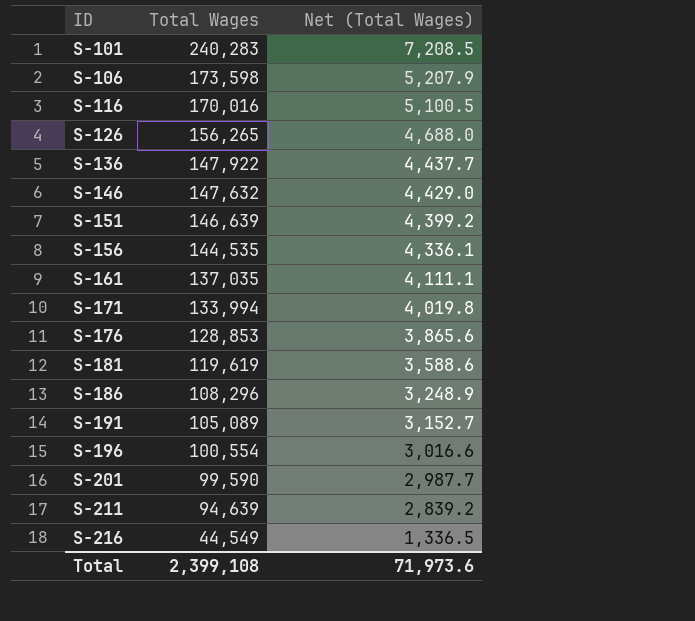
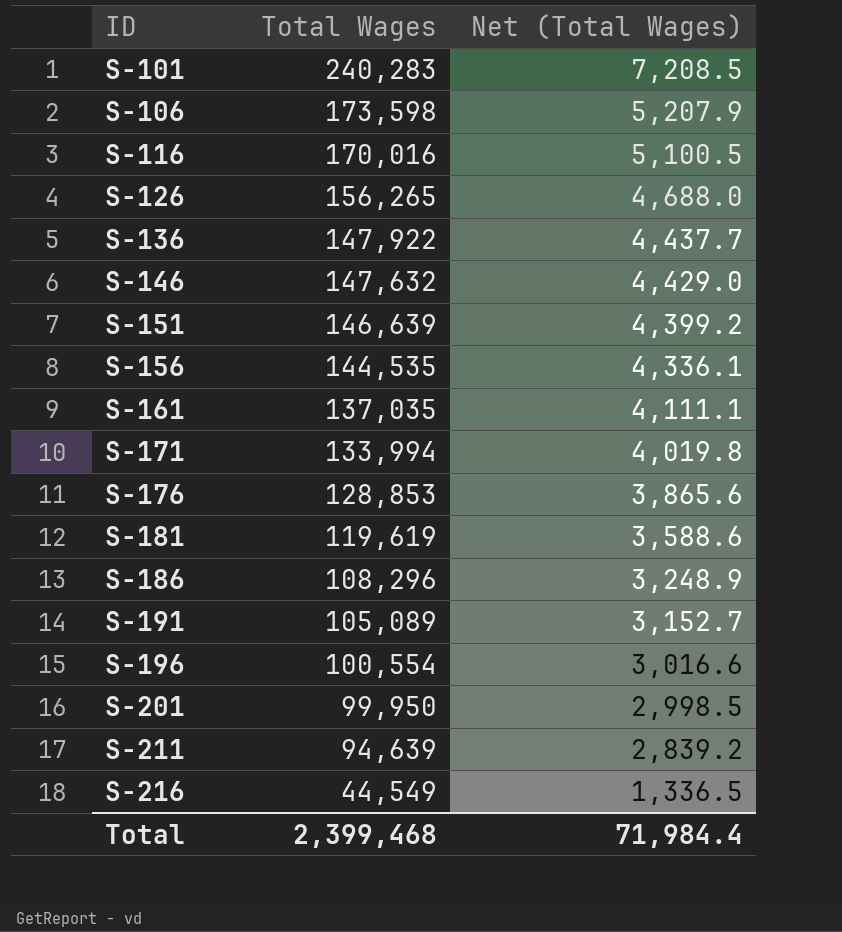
S-201 | Total Wages: 99,590 -> 99,950
S-201 | Net (Total Wages): 2,987.7 -> 2,998.5
Total | Total Wages: 2,399,108 -> 2,399,468
Total | Net (Total Wages): 71,973.6 -> 71,984.4

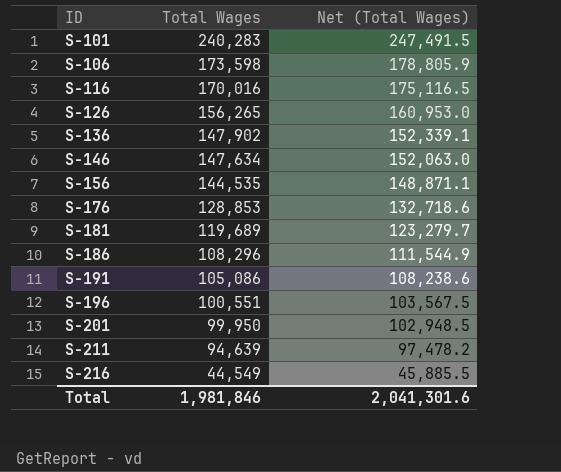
column Net (Total Wages) | formula: [Total Wages] * 0.03 -> [Total Wages] * 1.03
row S-151: 146,639 | 4,399.2 -> none
row S-161: 137,035 | 4,111.1 -> none
row S-171: 133,994 | 4,019.8 -> none
S-136 | Total Wages: 147,922 -> 147,902
S-146 | Total Wages: 147,632 -> 147,634
S-181 | Total Wages: 119,619 -> 119,689
S-191 | Total Wages: 105,089 -> 105,086
S-196 | Total Wages: 100,554 -> 100,551
Total | Total Wages: 2,399,468 -> 1,981,846
Total | Net (Total Wages): 71,984.4 -> 2,041,301.6

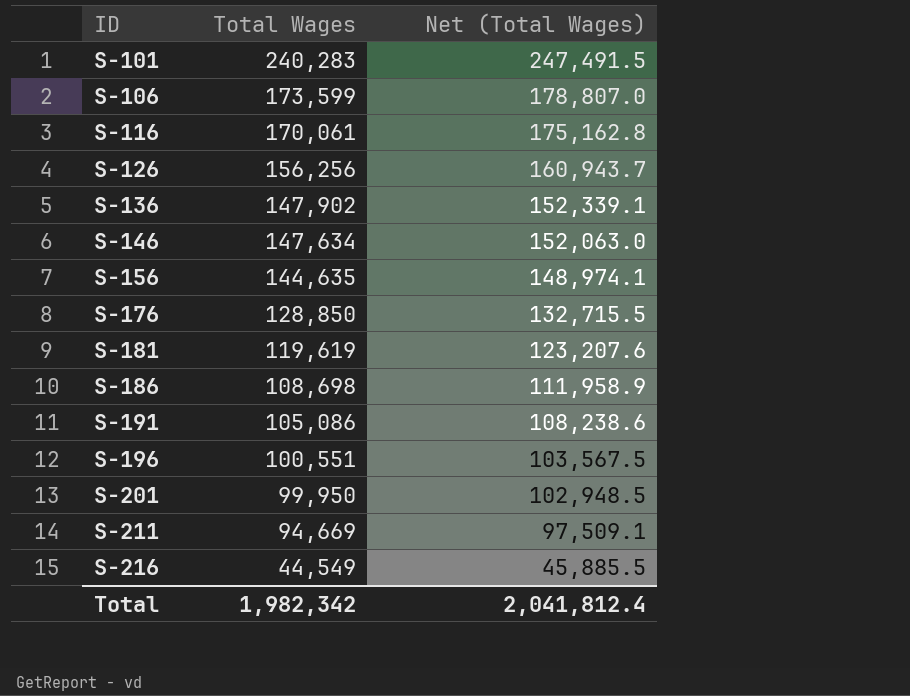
S-106 | Total Wages: 173,598 -> 173,599
S-106 | Net (Total Wages): 178,805.9 -> 178,807.0
S-116 | Total Wages: 170,016 -> 170,061
S-116 | Net (Total Wages): 175,116.5 -> 175,162.8
S-126 | Total Wages: 156,265 -> 156,256
S-126 | Net (Total Wages): 160,953.0 -> 160,943.7
S-156 | Total Wages: 144,535 -> 144,635
S-156 | Net (Total Wages): 148,871.1 -> 148,974.1
S-176 | Total Wages: 128,853 -> 128,850
S-176 | Net (Total Wages): 132,718.6 -> 132,715.5
S-181 | Total Wages: 119,689 -> 119,619
S-181 | Net (Total Wages): 123,279.7 -> 123,207.6
S-186 | Total Wages: 108,296 -> 108,698
S-186 | Net (Total Wages): 111,544.9 -> 111,958.9
S-211 | Total Wages: 94,639 -> 94,669
S-211 | Net (Total Wages): 97,478.2 -> 97,509.1
Total | Total Wages: 1,981,846 -> 1,982,342
Total | Net (Total Wages): 2,041,301.6 -> 2,041,812.4

